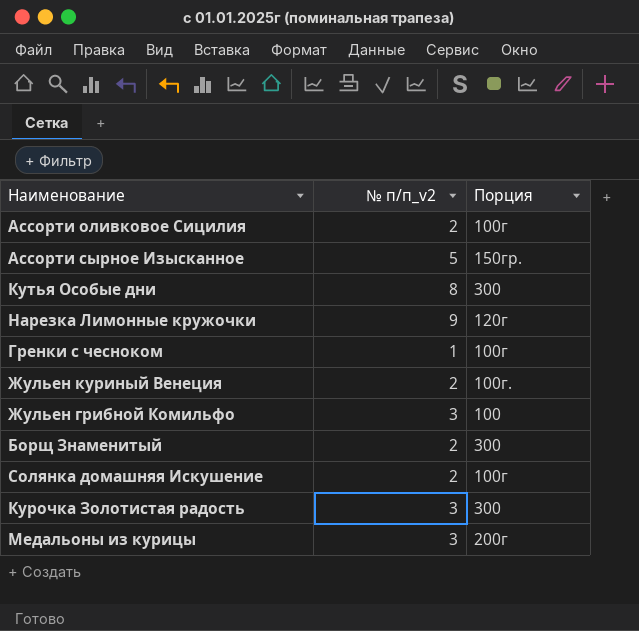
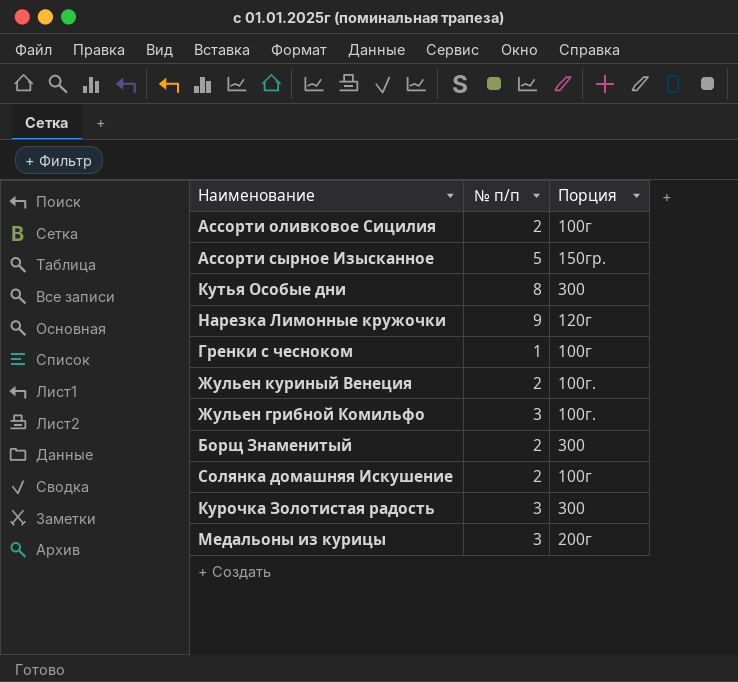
column name: № п/п_v2 -> № п/п
Жульен грибной Комильфо | Порция: 100 -> 100г.

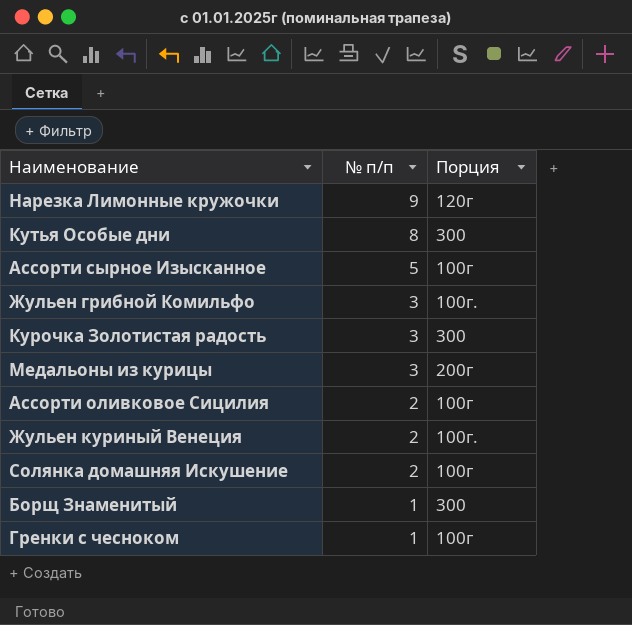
row order: none -> № п/п descending
Ассорти сырное Изысканное | Порция: 150гр. -> 100г
Борщ Знаменитый | № п/п: 2 -> 1

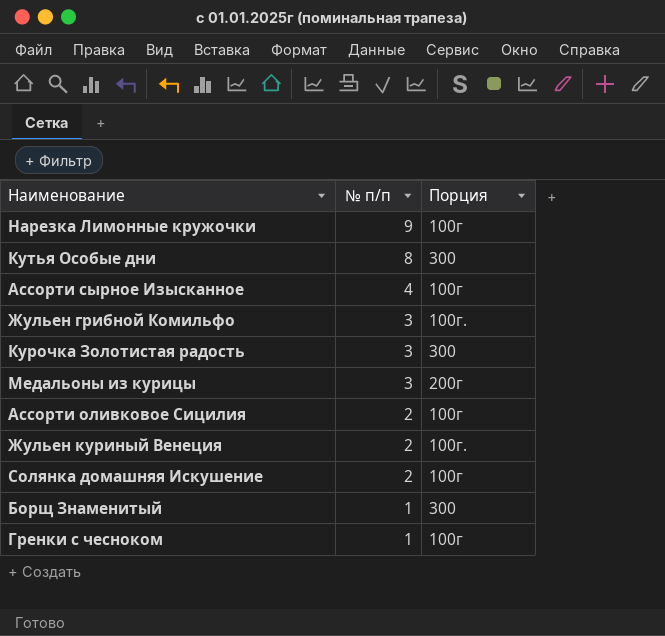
Нарезка Лимонные кружочки | Порция: 120г -> 100г
Ассорти сырное Изысканное | № п/п: 5 -> 4

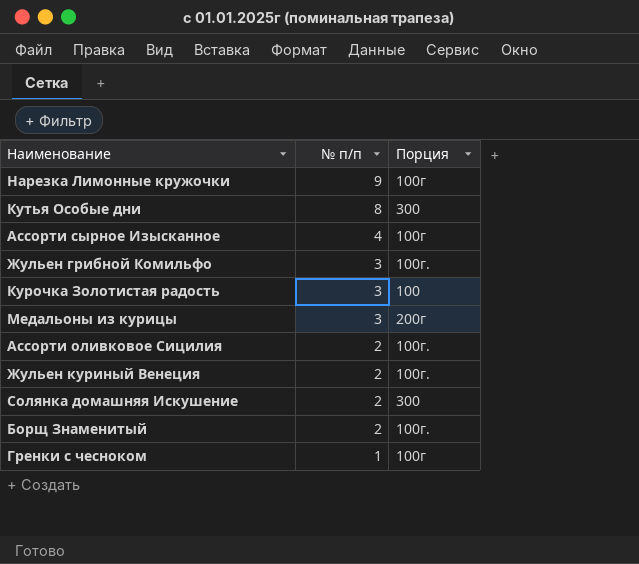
Курочка Золотистая радость | Порция: 300 -> 100
Ассорти оливковое Сицилия | Порция: 100г -> 100г.
Солянка домашняя Искушение | Порция: 100г -> 300
Борщ Знаменитый | № п/п: 1 -> 2
Борщ Знаменитый | Порция: 300 -> 100г.

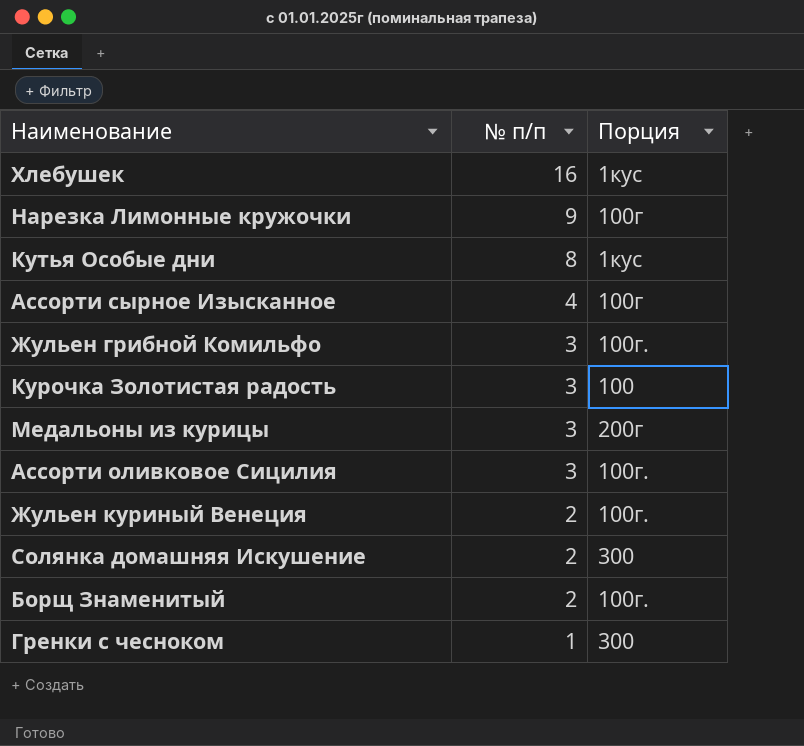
row Хлебушек: none -> 16 | 1кус
Кутья Особые дни | Порция: 300 -> 1кус
Ассорти оливковое Сицилия | № п/п: 2 -> 3
Гренки с чесноком | Порция: 100г -> 300

